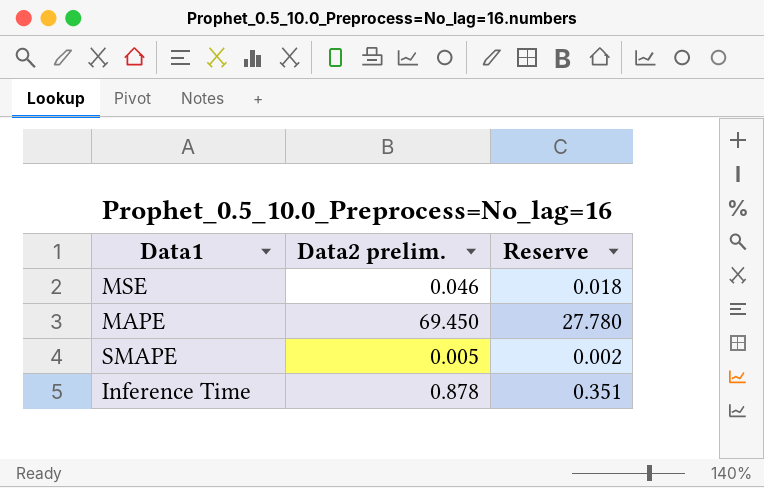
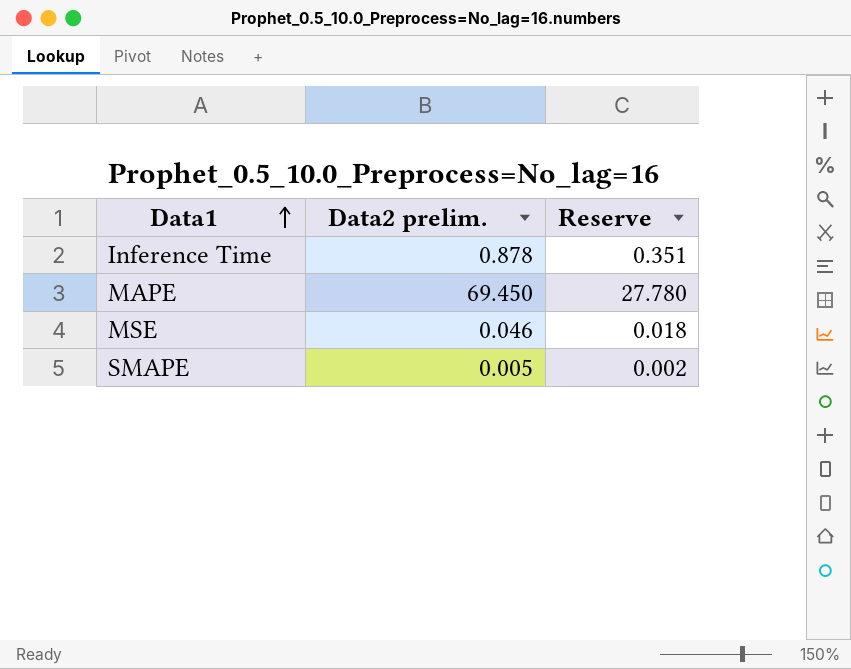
row order: none -> Data1 ascending

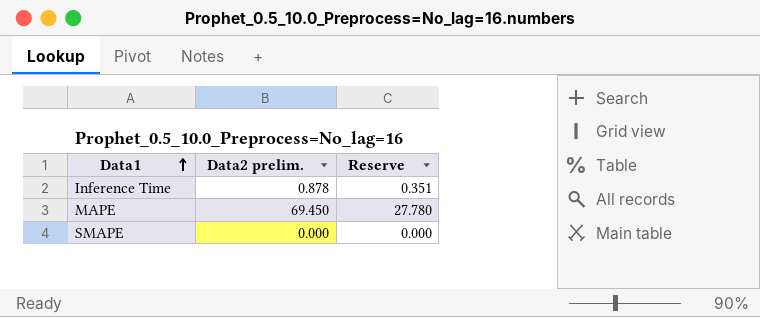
row MSE: 0.046 | 0.018 -> none
SMAPE | Data2 prelim.: 0.005 -> 0.000
SMAPE | Reserve: 0.002 -> 0.000

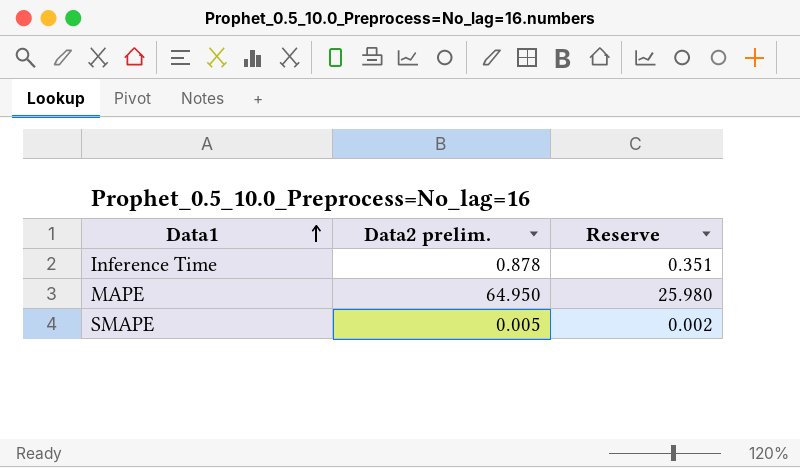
MAPE | Data2 prelim.: 69.450 -> 64.950
MAPE | Reserve: 27.780 -> 25.980
SMAPE | Data2 prelim.: 0.000 -> 0.005
SMAPE | Reserve: 0.000 -> 0.002

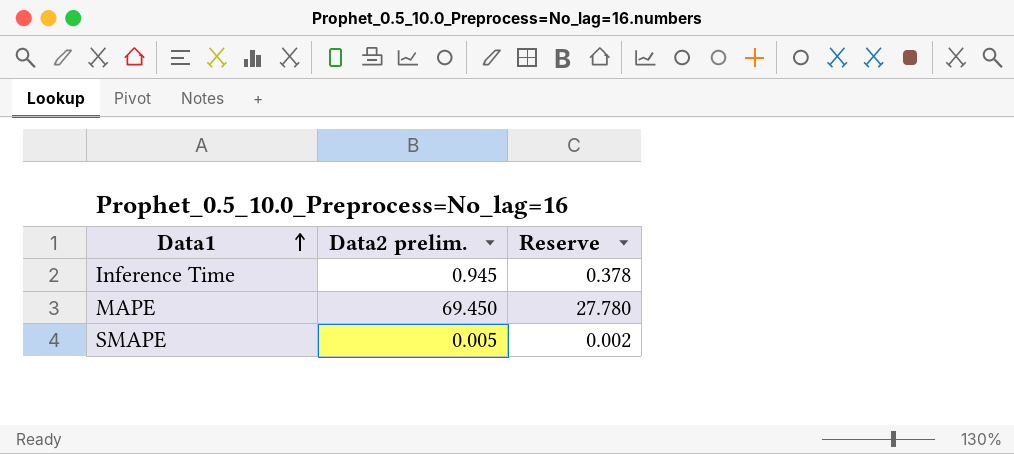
Inference Time | Data2 prelim.: 0.878 -> 0.945
Inference Time | Reserve: 0.351 -> 0.378
MAPE | Data2 prelim.: 64.950 -> 69.450
MAPE | Reserve: 25.980 -> 27.780

